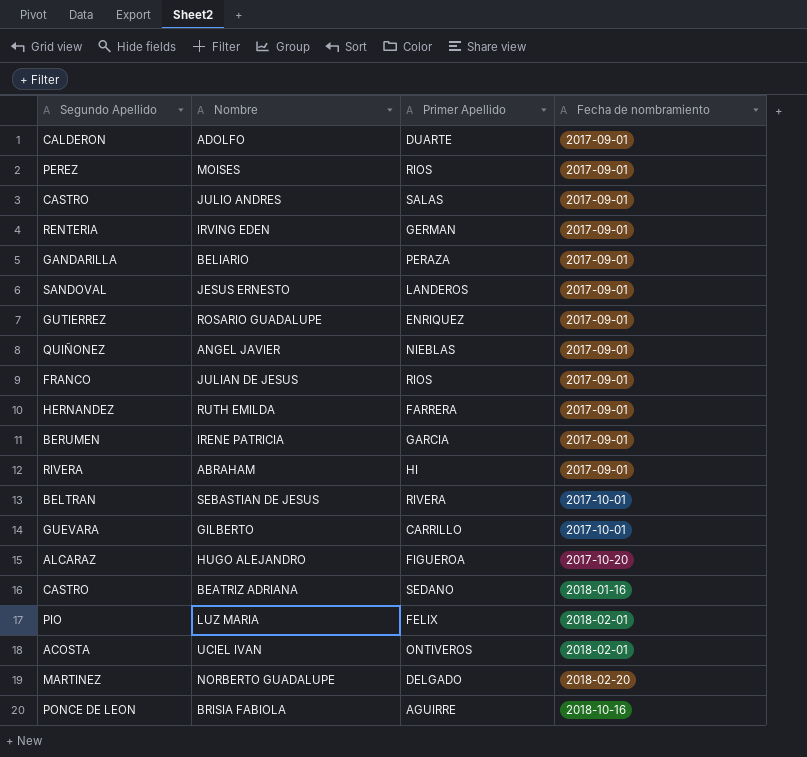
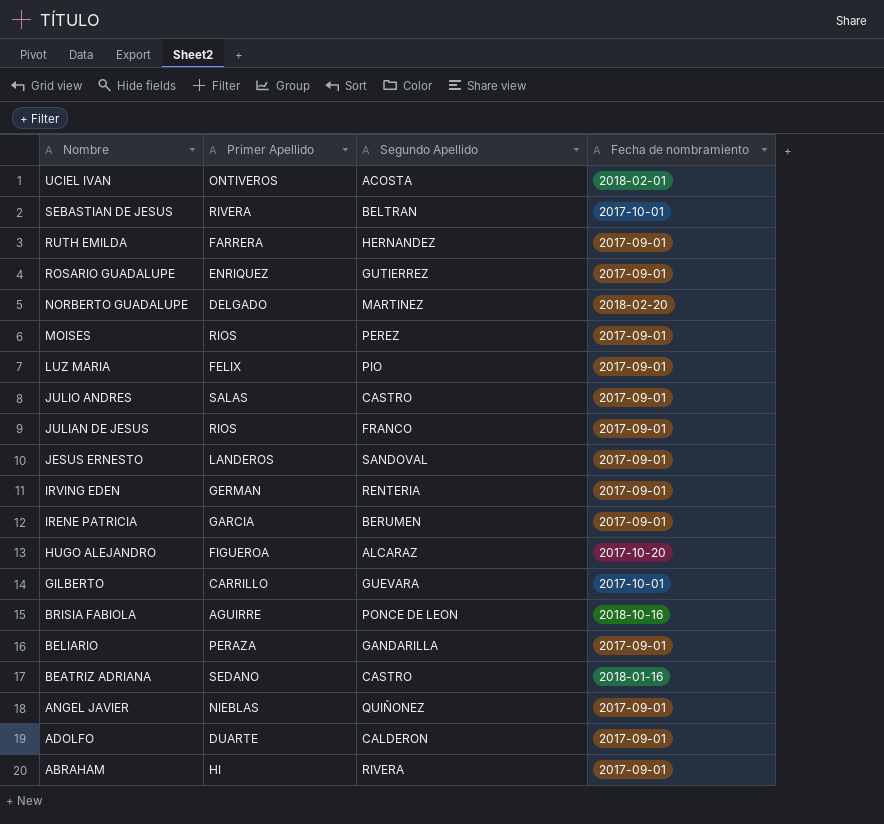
row order: Fecha de nombramiento ascending -> Nombre descending
column Segundo Apellido | position: 1 -> 3
LUZ MARIA | Fecha de nombramiento: 2018-02-01 -> 2017-09-01

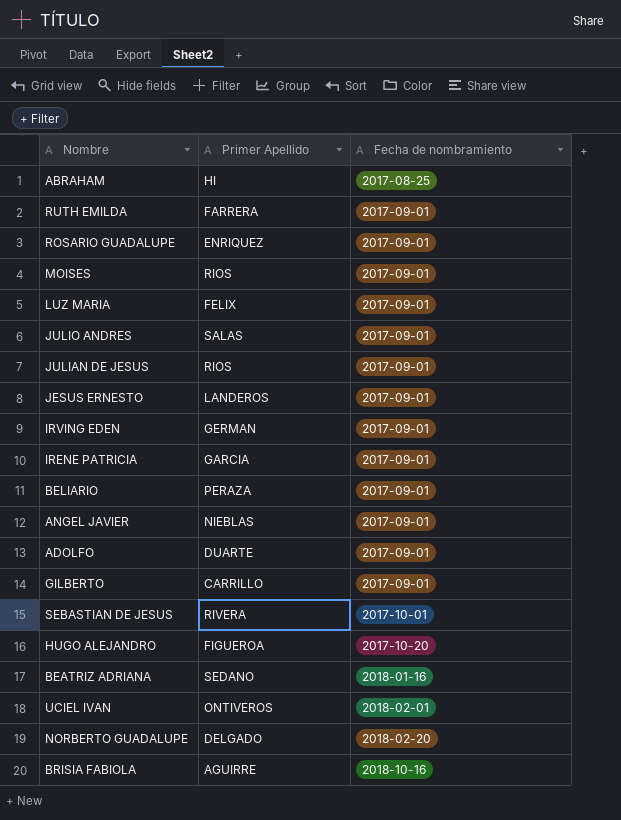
row order: Nombre descending -> Fecha de nombramiento ascending
column Segundo Apellido | position: 3 -> none
ABRAHAM | Fecha de nombramiento: 2017-09-01 -> 2017-08-25
GILBERTO | Fecha de nombramiento: 2017-10-01 -> 2017-09-01

